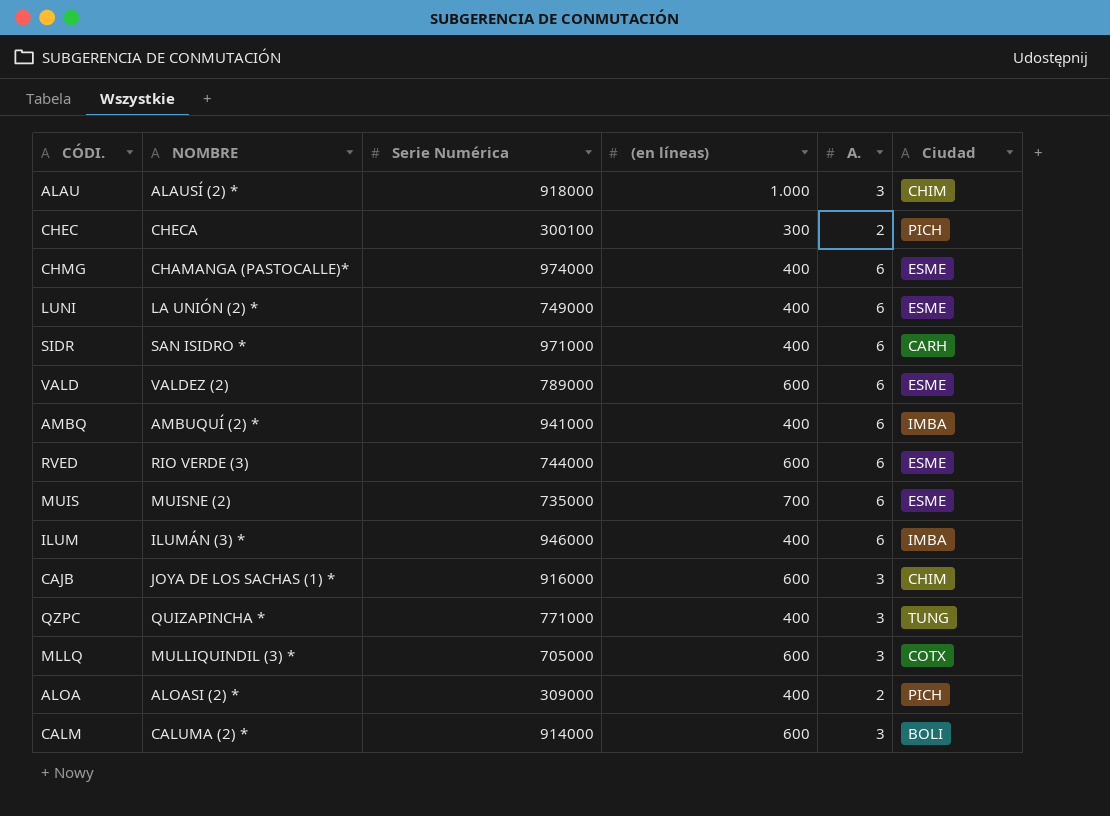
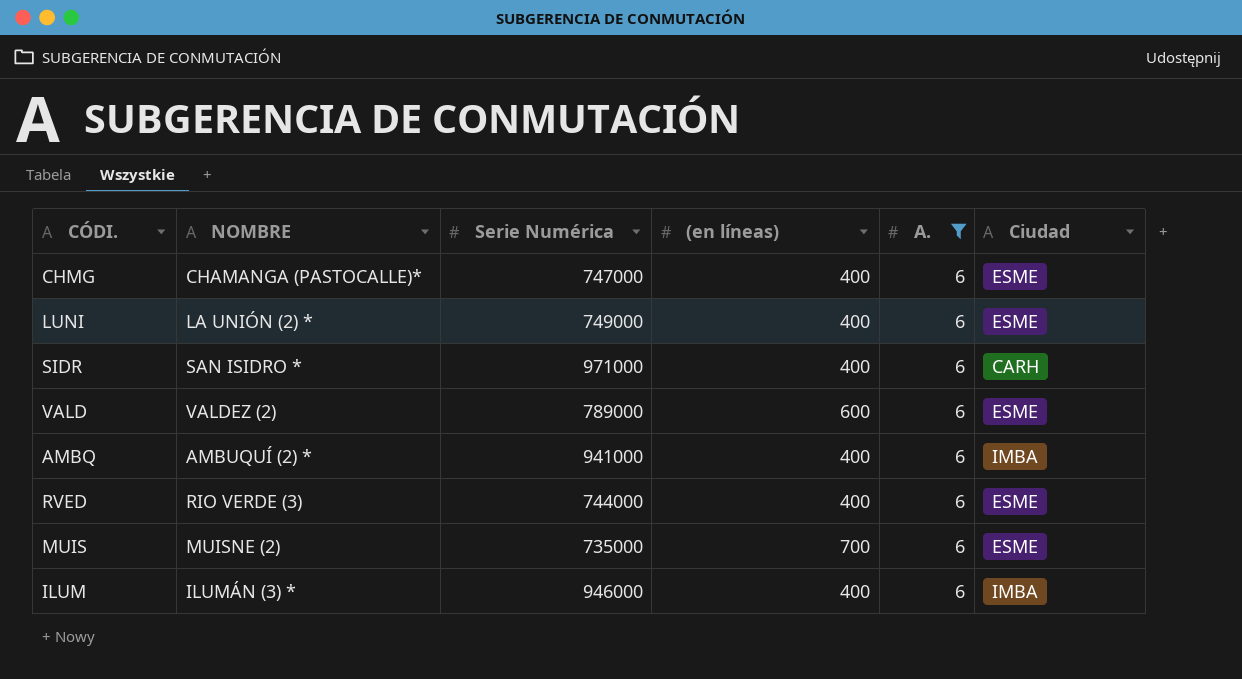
filter: none -> A. = 6
CHMG | Serie Numérica: 974000 -> 747000
RVED | (en líneas): 600 -> 400

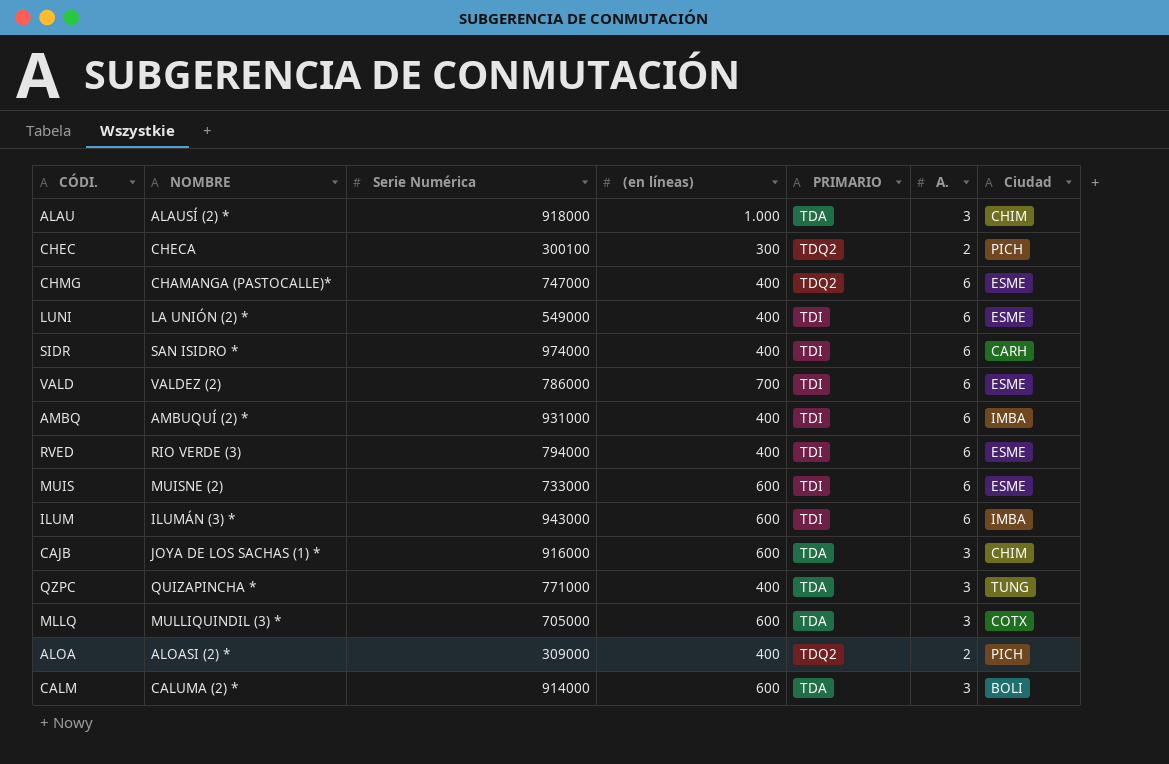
filter: A. = 6 -> none
column PRIMARIO | position: none -> 5
LUNI | Serie Numérica: 749000 -> 549000
SIDR | Serie Numérica: 971000 -> 974000
VALD | Serie Numérica: 789000 -> 786000
VALD | (en líneas): 600 -> 700
AMBQ | Serie Numérica: 941000 -> 931000
RVED | Serie Numérica: 744000 -> 794000
MUIS | Serie Numérica: 735000 -> 733000
MUIS | (en líneas): 700 -> 600
ILUM | Serie Numérica: 946000 -> 943000
ILUM | (en líneas): 400 -> 600

